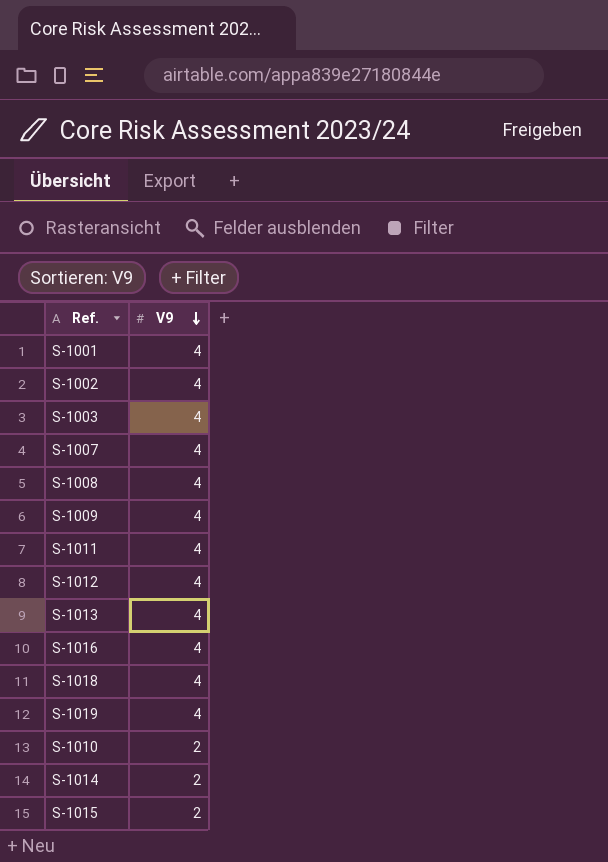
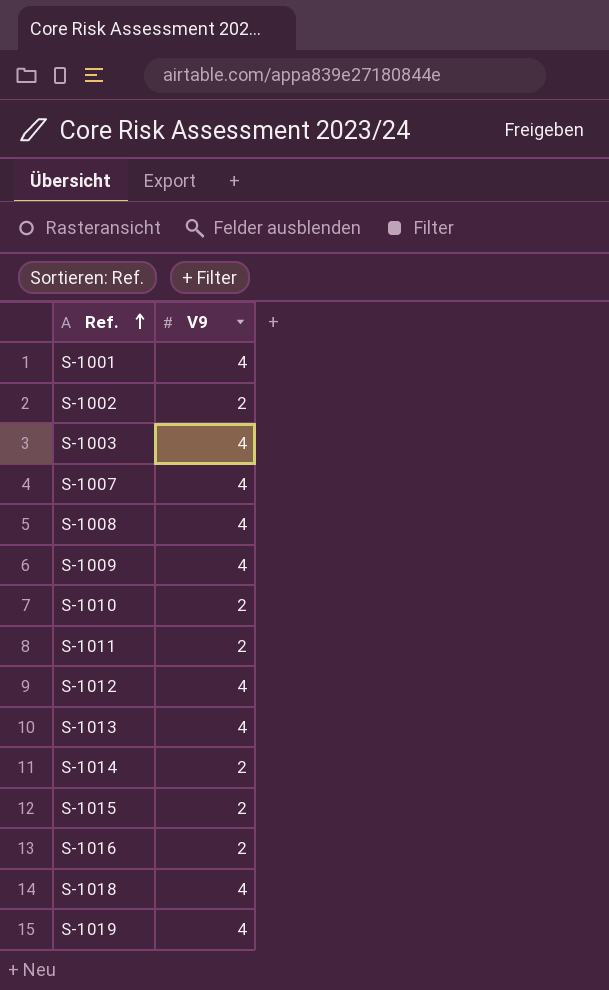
row order: V9 descending -> Ref. ascending
S-1002 | V9: 4 -> 2
S-1011 | V9: 4 -> 2
S-1016 | V9: 4 -> 2

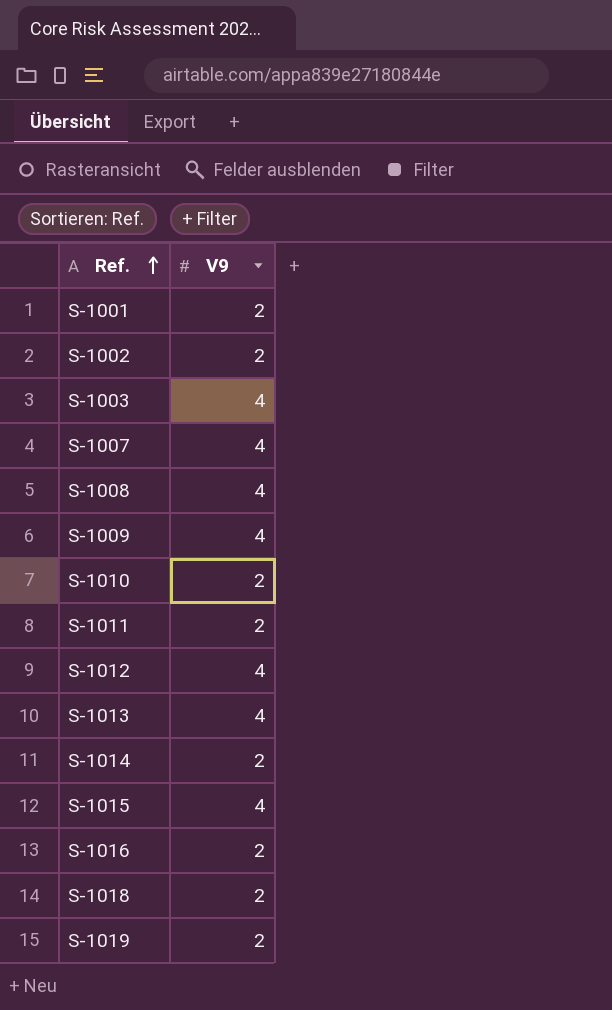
S-1001 | V9: 4 -> 2
S-1015 | V9: 2 -> 4
S-1018 | V9: 4 -> 2
S-1019 | V9: 4 -> 2

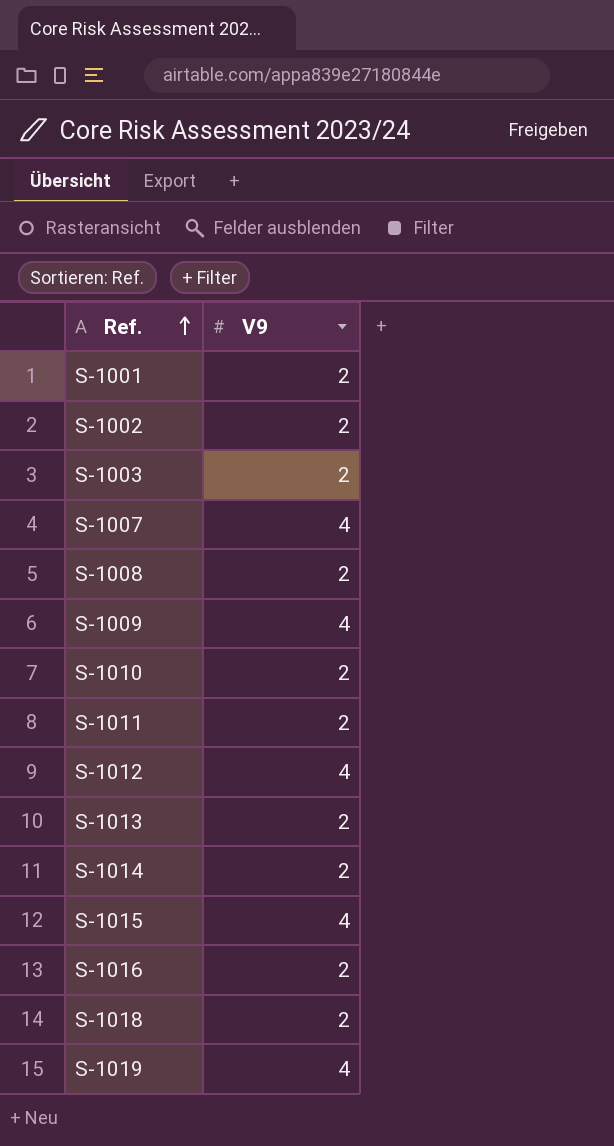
S-1003 | V9: 4 -> 2
S-1008 | V9: 4 -> 2
S-1013 | V9: 4 -> 2
S-1019 | V9: 2 -> 4

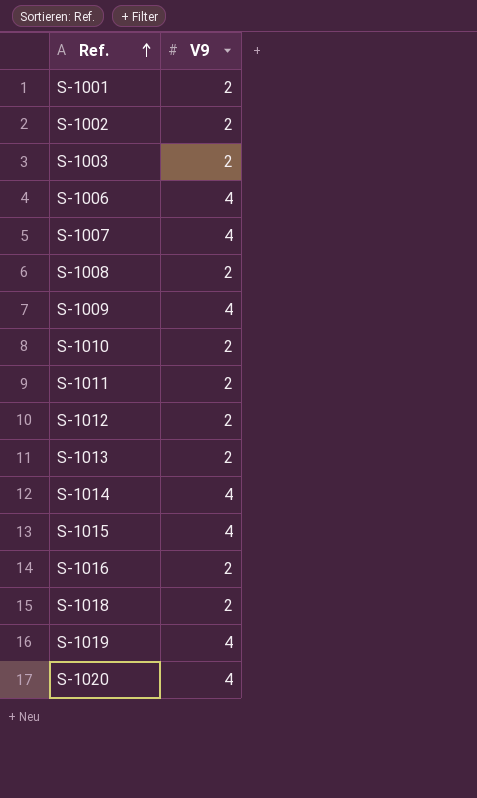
row S-1006: none -> 4
S-1012 | V9: 4 -> 2
S-1014 | V9: 2 -> 4
row S-1020: none -> 4

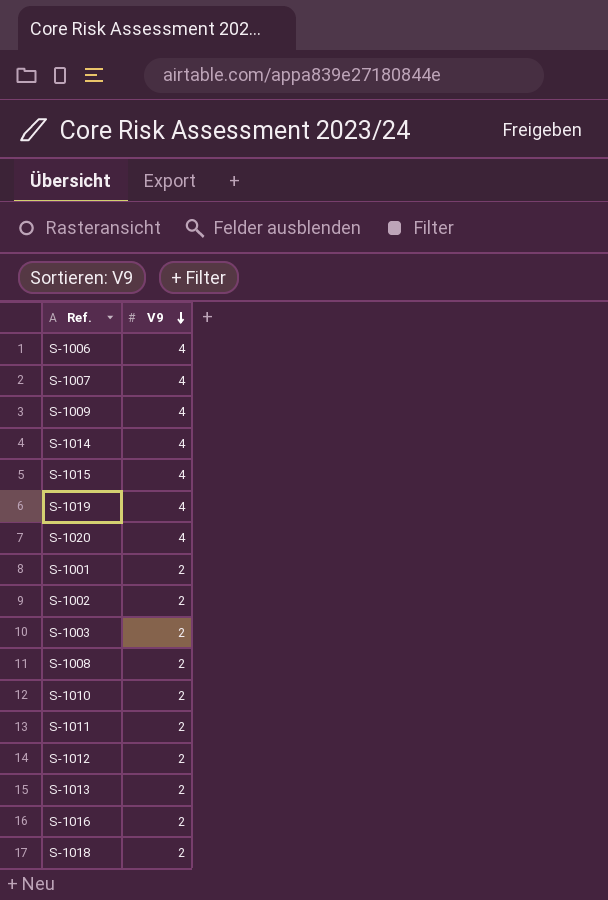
row order: Ref. ascending -> V9 descending

